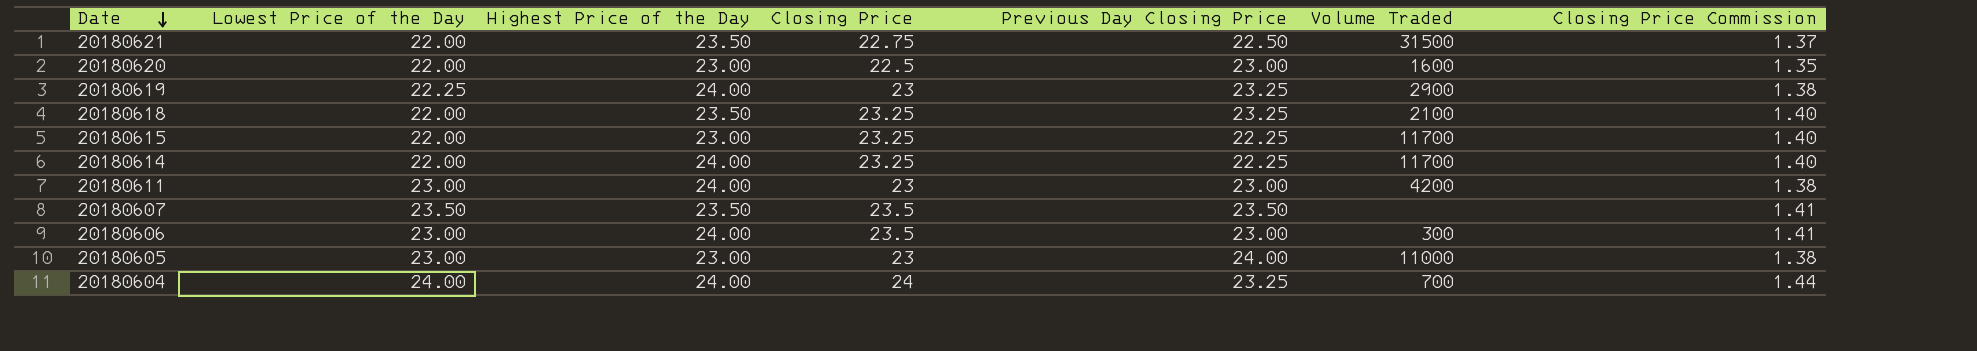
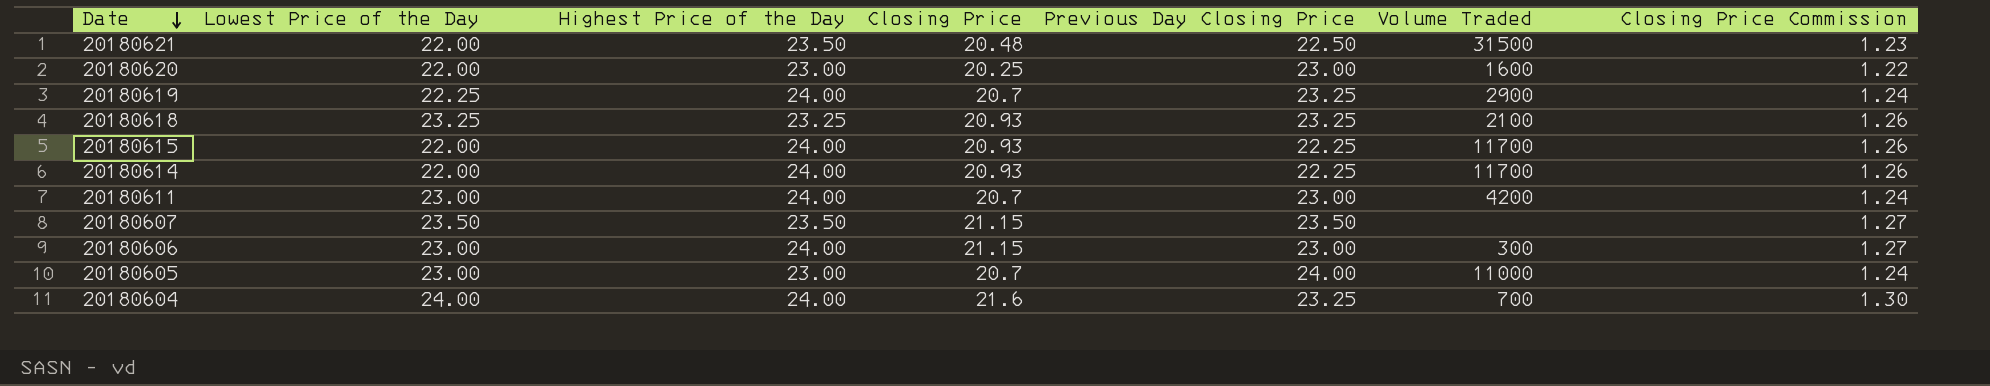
20180621 | Closing Price: 22.75 -> 20.48
20180621 | Closing Price Commission: 1.37 -> 1.23
20180620 | Closing Price: 22.5 -> 20.25
20180620 | Closing Price Commission: 1.35 -> 1.22
20180619 | Closing Price: 23 -> 20.7
20180619 | Closing Price Commission: 1.38 -> 1.24
20180618 | Lowest Price of the Day: 22.00 -> 23.25
20180618 | Highest Price of the Day: 23.50 -> 23.25
20180618 | Closing Price: 23.25 -> 20.93
20180618 | Closing Price Commission: 1.40 -> 1.26
20180615 | Highest Price of the Day: 23.00 -> 24.00
20180615 | Closing Price: 23.25 -> 20.93
20180615 | Closing Price Commission: 1.40 -> 1.26
20180614 | Closing Price: 23.25 -> 20.93
20180614 | Closing Price Commission: 1.40 -> 1.26
20180611 | Closing Price: 23 -> 20.7
20180611 | Closing Price Commission: 1.38 -> 1.24
20180607 | Closing Price: 23.5 -> 21.15
20180607 | Closing Price Commission: 1.41 -> 1.27
20180606 | Closing Price: 23.5 -> 21.15
20180606 | Closing Price Commission: 1.41 -> 1.27
20180605 | Closing Price: 23 -> 20.7
20180605 | Closing Price Commission: 1.38 -> 1.24
20180604 | Closing Price: 24 -> 21.6
20180604 | Closing Price Commission: 1.44 -> 1.30

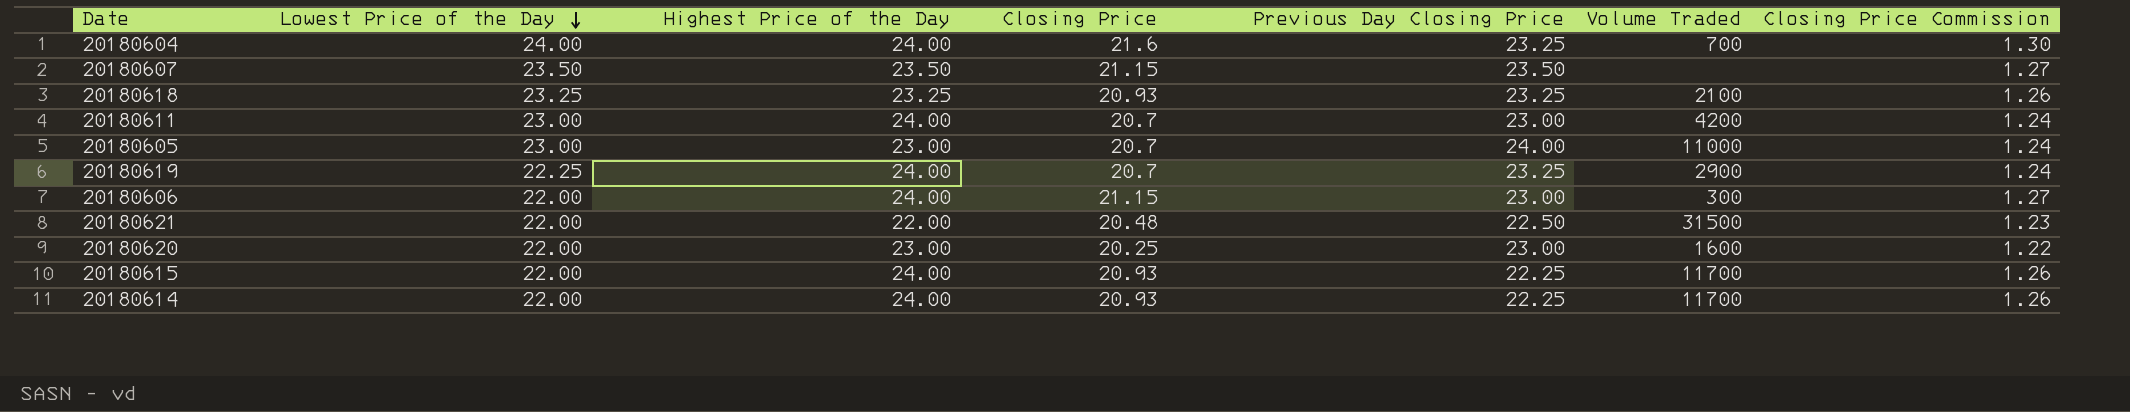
row order: Date descending -> Lowest Price of the Day descending
20180606 | Lowest Price of the Day: 23.00 -> 22.00
20180621 | Highest Price of the Day: 23.50 -> 22.00

